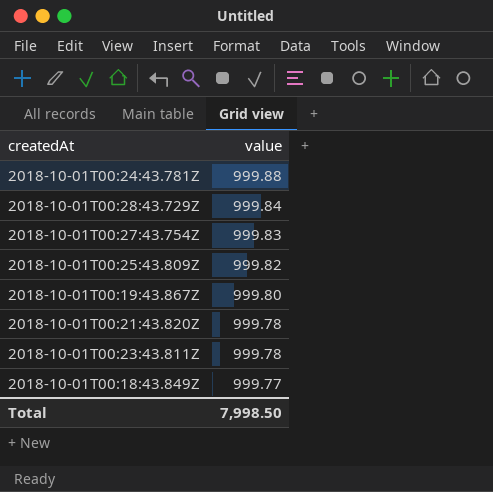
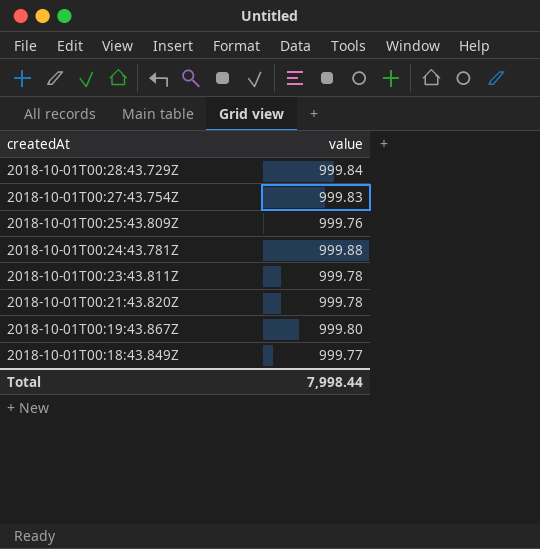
row order: value descending -> createdAt descending
2018-10-01T00:25:43.809Z | value: 999.82 -> 999.76
Total | value: 7,998.50 -> 7,998.44

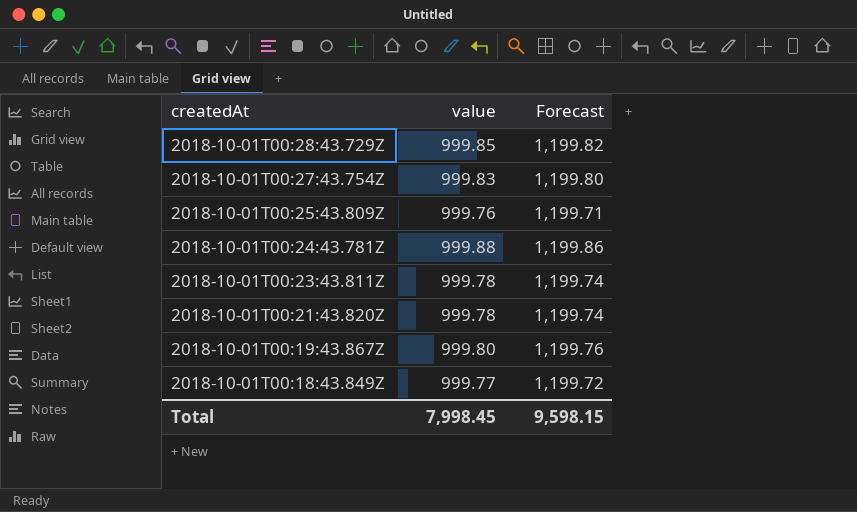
column Forecast | formula: none -> [value] * 1.2
2018-10-01T00:28:43.729Z | value: 999.84 -> 999.85
Total | value: 7,998.44 -> 7,998.45

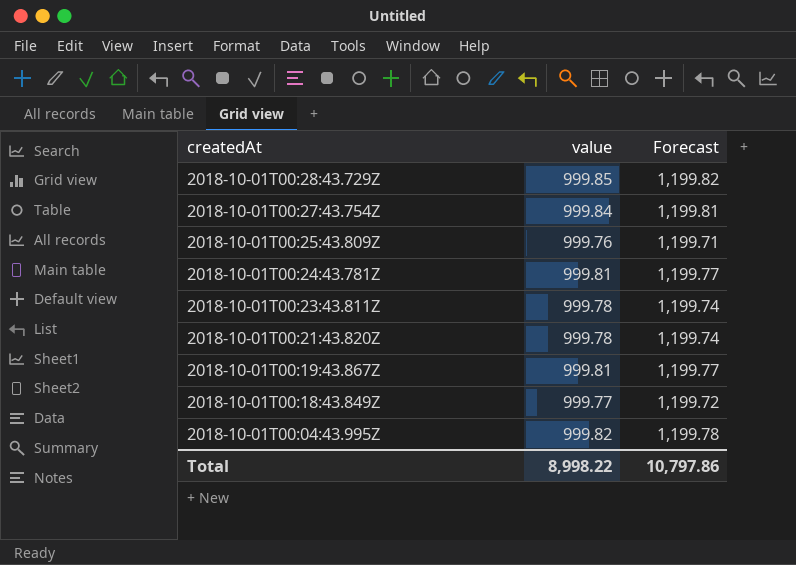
2018-10-01T00:27:43.754Z | value: 999.83 -> 999.84
2018-10-01T00:27:43.754Z | Forecast: 1,199.80 -> 1,199.81
2018-10-01T00:24:43.781Z | value: 999.88 -> 999.81
2018-10-01T00:24:43.781Z | Forecast: 1,199.86 -> 1,199.77
2018-10-01T00:19:43.867Z | value: 999.80 -> 999.81
2018-10-01T00:19:43.867Z | Forecast: 1,199.76 -> 1,199.77
row 2018-10-01T00:04:43.995Z: none -> 999.82 | 1,199.78
Total | value: 7,998.45 -> 8,998.22
Total | Forecast: 9,598.15 -> 10,797.86

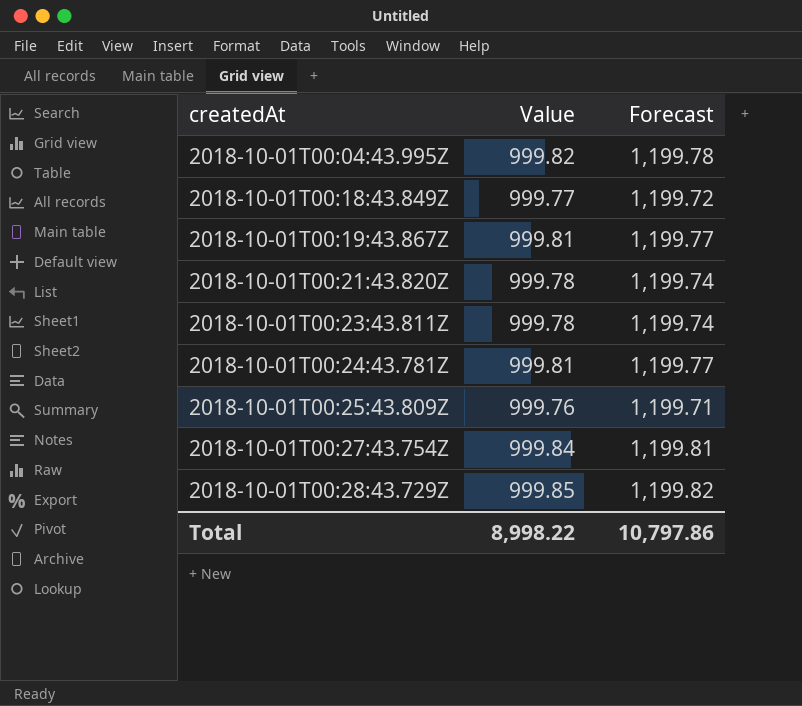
row order: createdAt descending -> createdAt ascending
column name: value -> Value

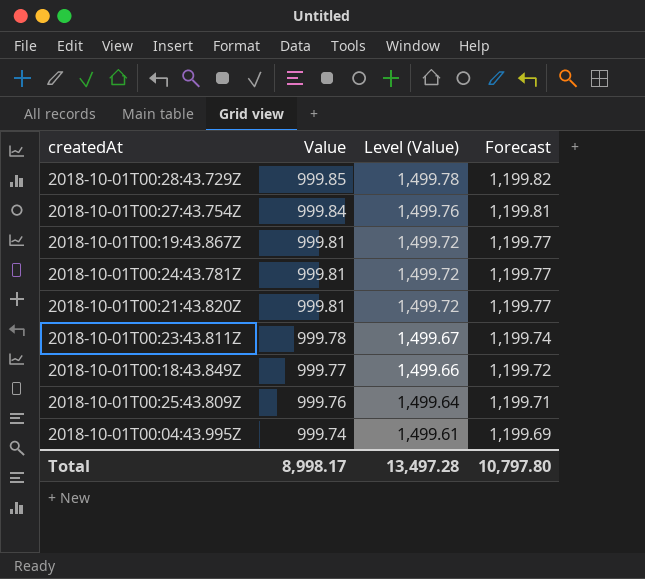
row order: createdAt ascending -> Value descending
column Level (Value) | formula: none -> [Value] * 1.5
2018-10-01T00:21:43.820Z | Value: 999.78 -> 999.81
2018-10-01T00:21:43.820Z | Forecast: 1,199.74 -> 1,199.77
2018-10-01T00:04:43.995Z | Value: 999.82 -> 999.74
2018-10-01T00:04:43.995Z | Forecast: 1,199.78 -> 1,199.69
Total | Value: 8,998.22 -> 8,998.17
Total | Forecast: 10,797.86 -> 10,797.80

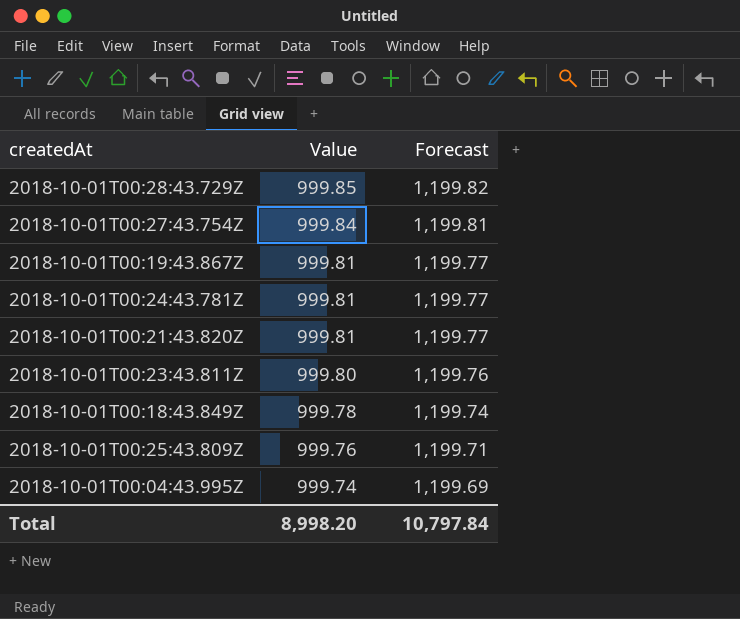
column Level (Value) | formula: [Value] * 1.5 -> none
2018-10-01T00:23:43.811Z | Value: 999.78 -> 999.80
2018-10-01T00:23:43.811Z | Forecast: 1,199.74 -> 1,199.76
2018-10-01T00:18:43.849Z | Value: 999.77 -> 999.78
2018-10-01T00:18:43.849Z | Forecast: 1,199.72 -> 1,199.74
Total | Value: 8,998.17 -> 8,998.20
Total | Forecast: 10,797.80 -> 10,797.84

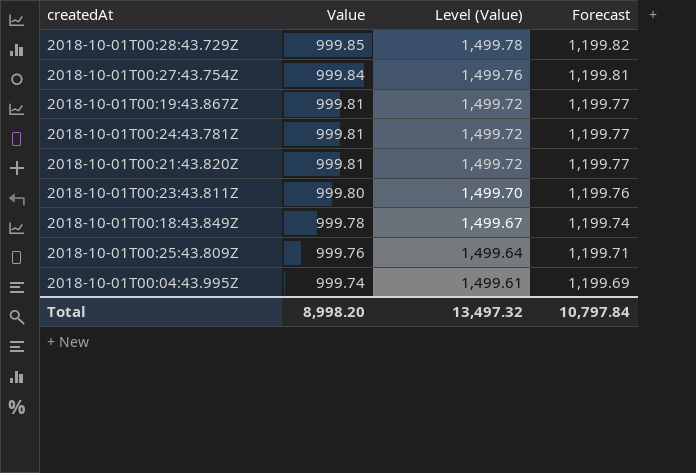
column Level (Value) | formula: none -> [Value] * 1.5

